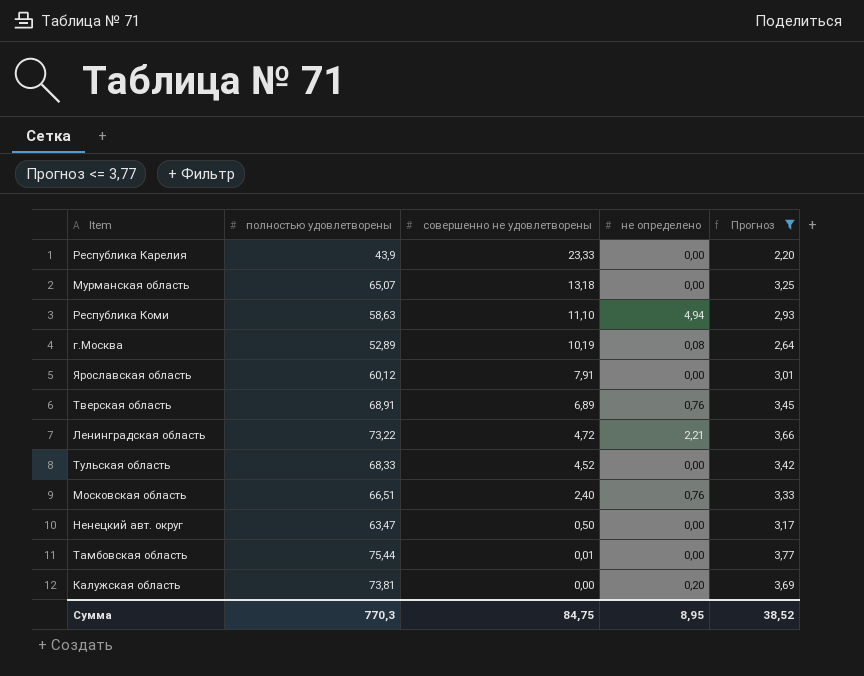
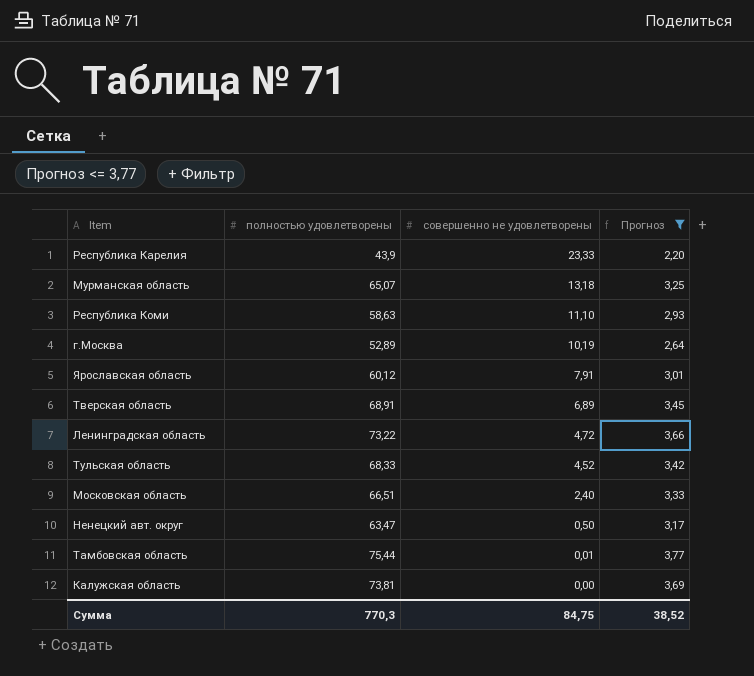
column не определено | position: 4 -> none

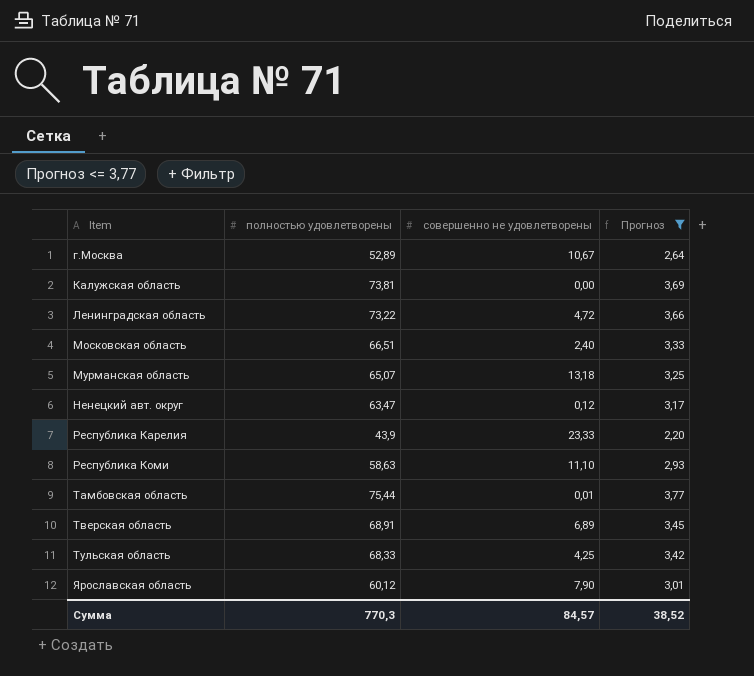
row order: совершенно не удовлетворены descending -> Item ascending
г.Москва | совершенно не удовлетворены: 10,19 -> 10,67
Ненецкий авт. округ | совершенно не удовлетворены: 0,50 -> 0,12
Тульская область | совершенно не удовлетворены: 4,52 -> 4,25
Ярославская область | совершенно не удовлетворены: 7,91 -> 7,90
Сумма | совершенно не удовлетворены: 84,75 -> 84,57

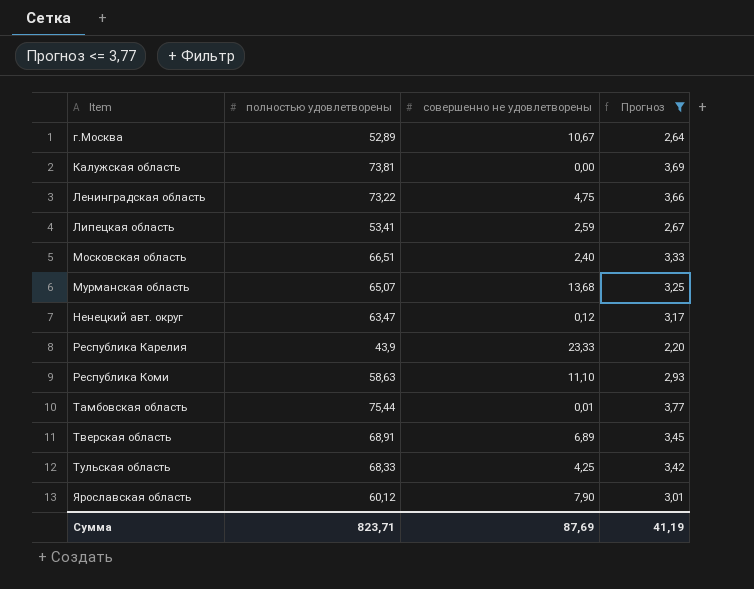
Ленинградская область | совершенно не удовлетворены: 4,72 -> 4,75
row Липецкая область: none -> 53,41 | 2,59 | 2,67
Мурманская область | совершенно не удовлетворены: 13,18 -> 13,68
Сумма | полностью удовлетворены: 770,3 -> 823,71
Сумма | совершенно не удовлетворены: 84,57 -> 87,69
Сумма | Прогноз: 38,52 -> 41,19

